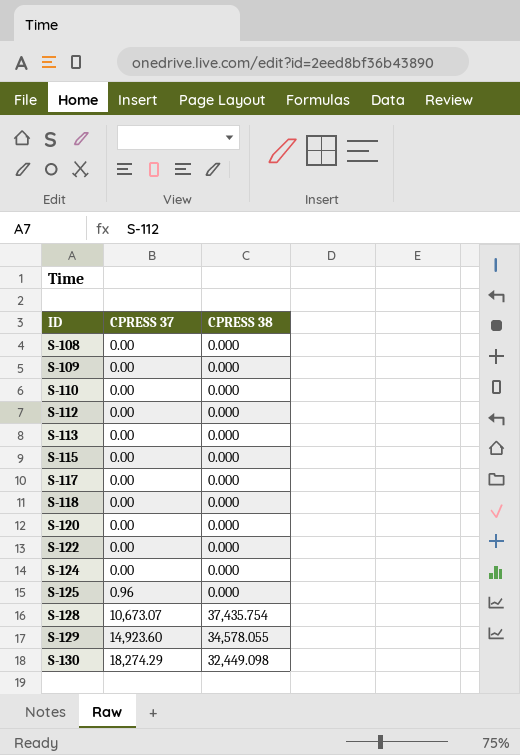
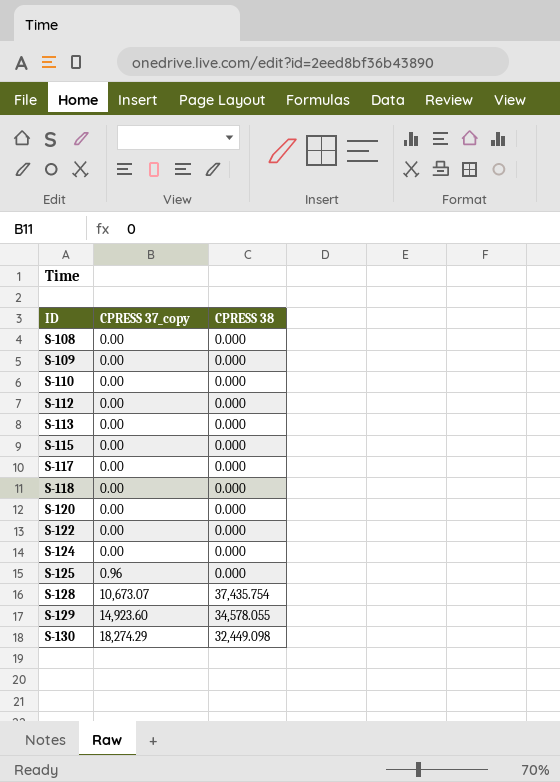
column name: CPRESS 37 -> CPRESS 37_copy

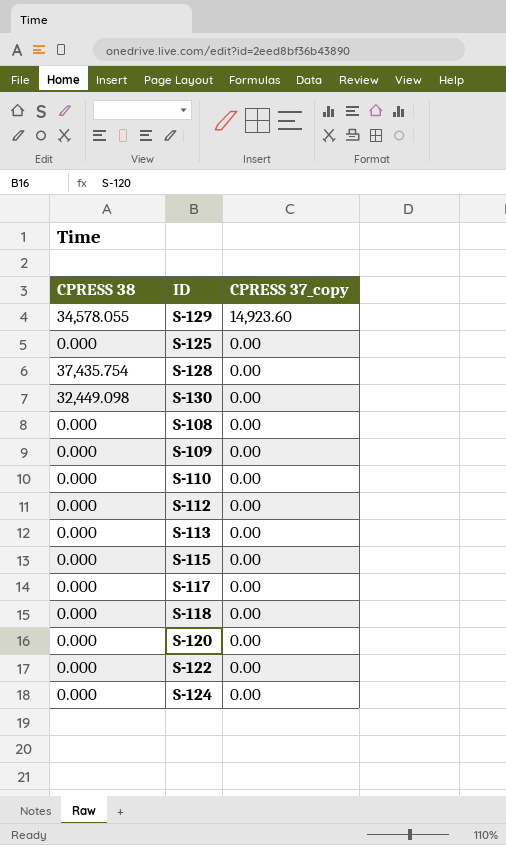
row order: ID ascending -> CPRESS 37_copy descending
column CPRESS 38 | position: 3 -> 1
S-125 | CPRESS 37_copy: 0.96 -> 0.00
S-128 | CPRESS 37_copy: 10,673.07 -> 0.00
S-130 | CPRESS 37_copy: 18,274.29 -> 0.00

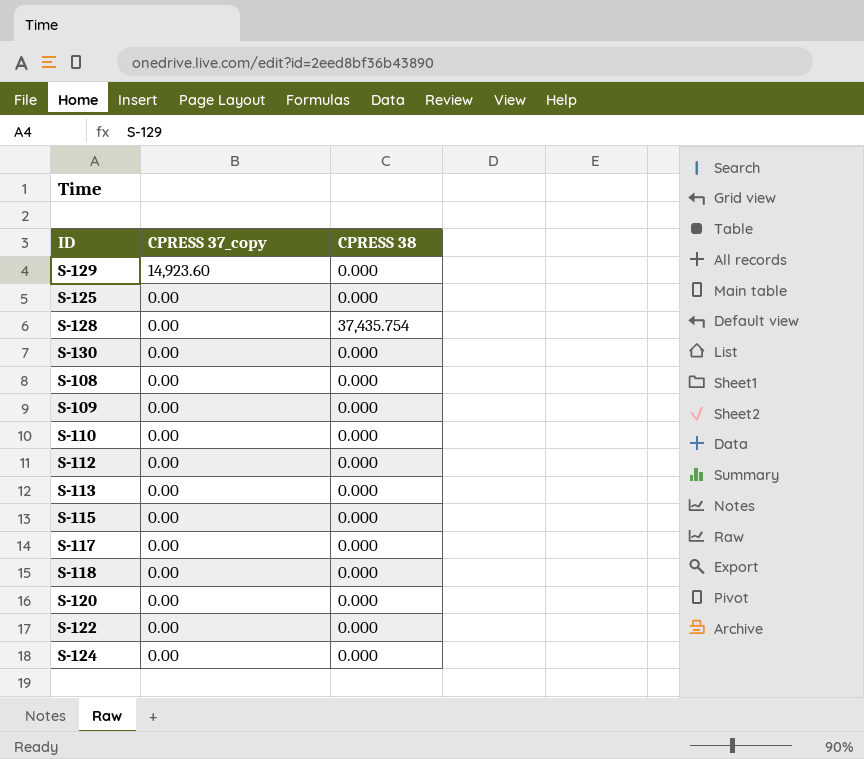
column CPRESS 38 | position: 1 -> 3
S-129 | CPRESS 38: 34,578.055 -> 0.000
S-130 | CPRESS 38: 32,449.098 -> 0.000

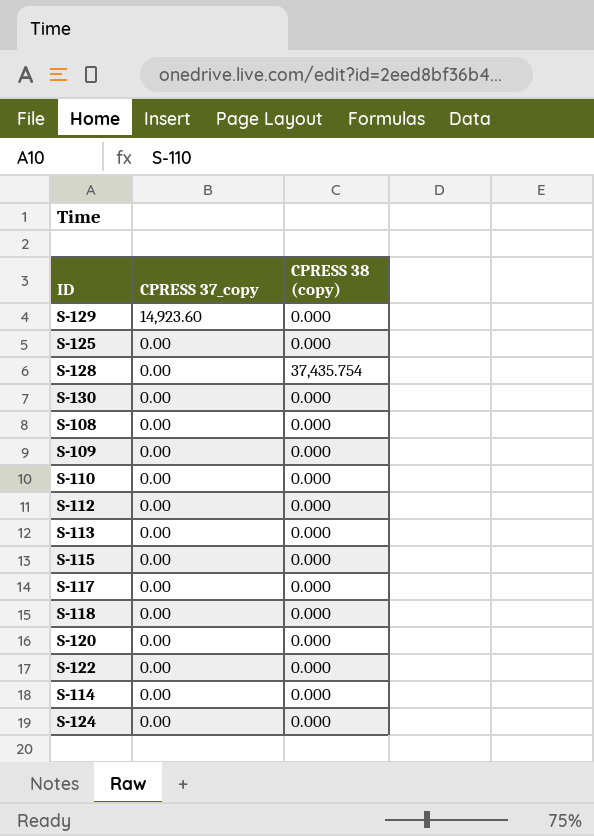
column name: CPRESS 38 -> CPRESS 38 (copy)
row S-114: none -> 0.00 | 0.000

